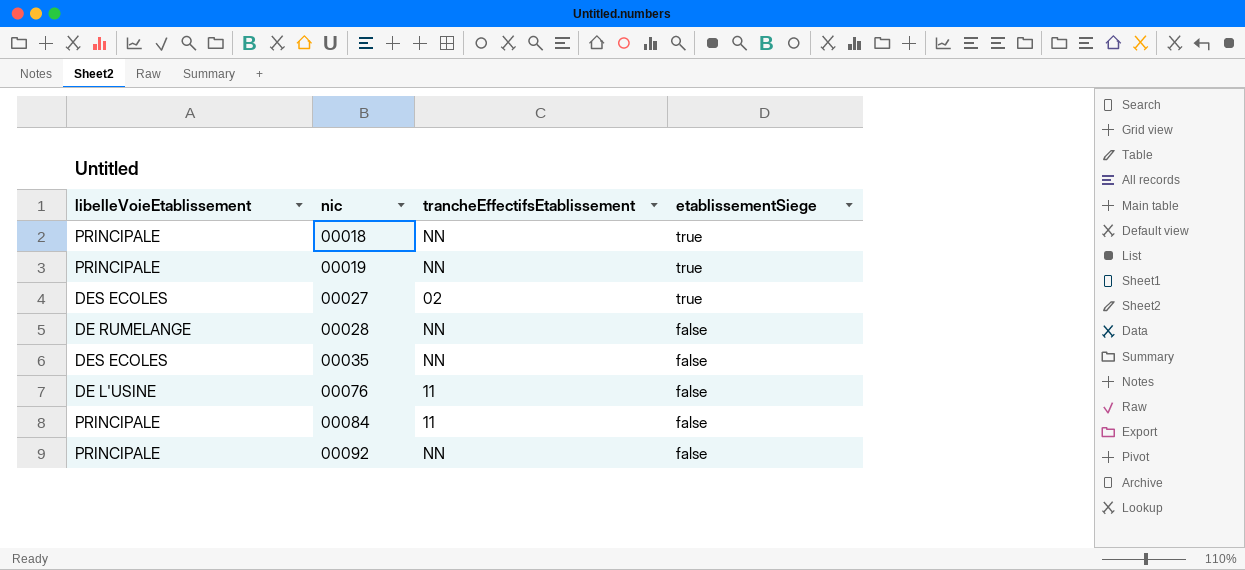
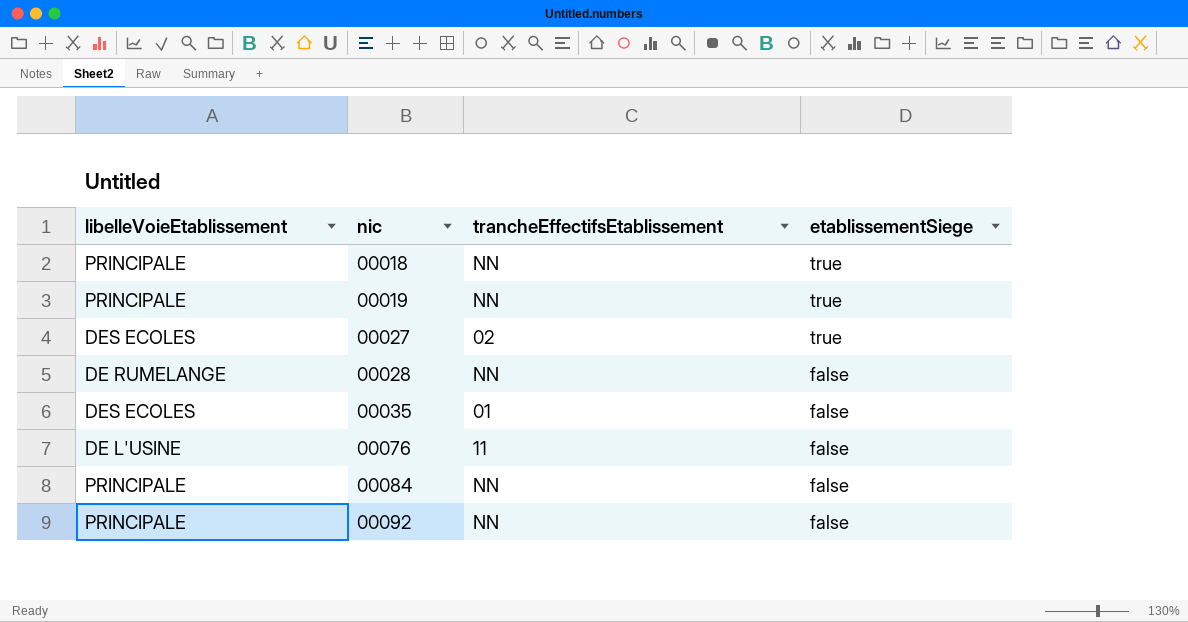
00035 | trancheEffectifsEtablissement: NN -> 01
00084 | trancheEffectifsEtablissement: 11 -> NN

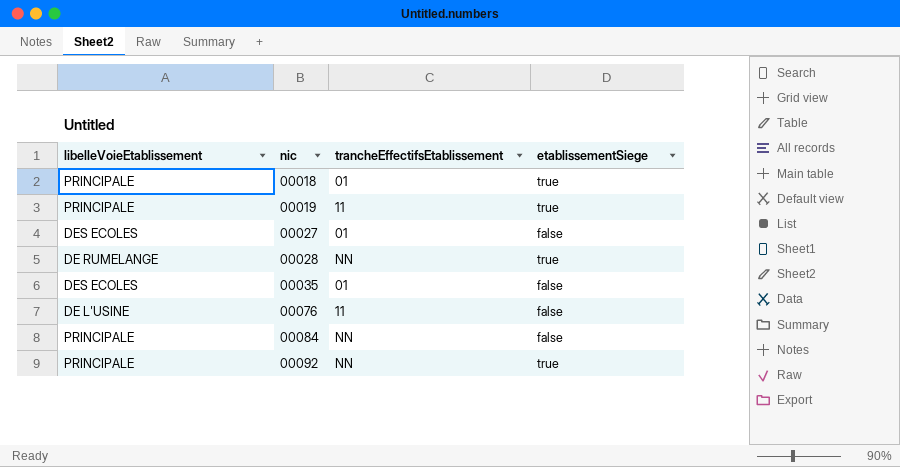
00018 | trancheEffectifsEtablissement: NN -> 01
00019 | trancheEffectifsEtablissement: NN -> 11
00027 | trancheEffectifsEtablissement: 02 -> 01
00027 | etablissementSiege: true -> false
00028 | etablissementSiege: false -> true
00092 | etablissementSiege: false -> true

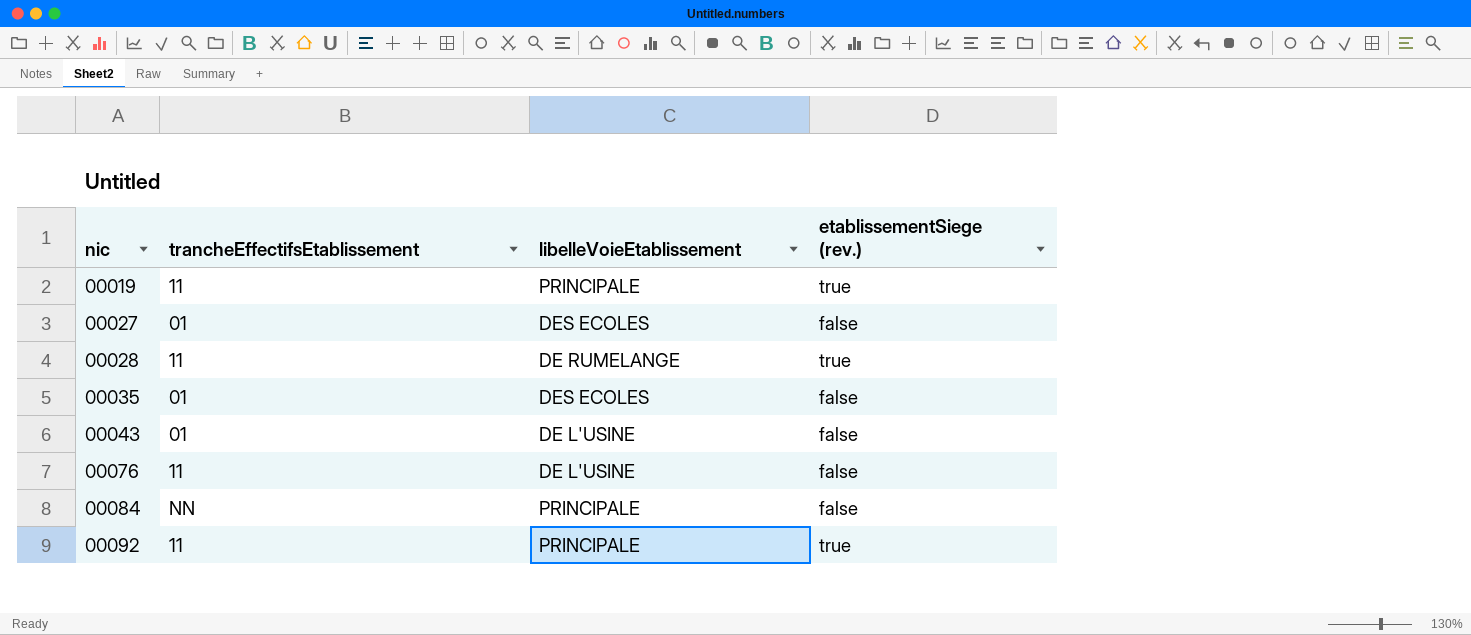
column libelleVoieEtablissement | position: 1 -> 3
column name: etablissementSiege -> etablissementSiege (rev.)
row 00018: PRINCIPALE | 01 | true -> none
00028 | trancheEffectifsEtablissement: NN -> 11
row 00043: none -> 01 | DE L'USINE | false
00092 | trancheEffectifsEtablissement: NN -> 11

